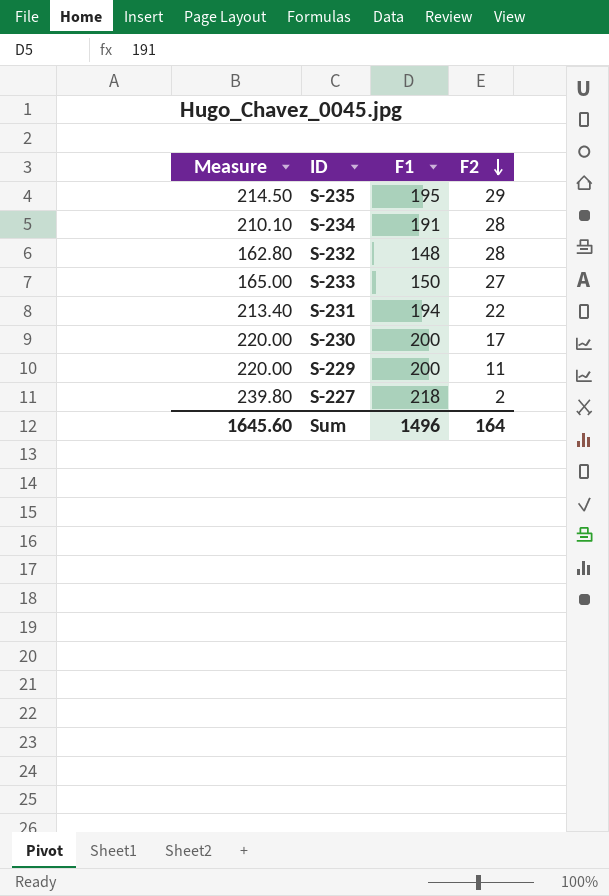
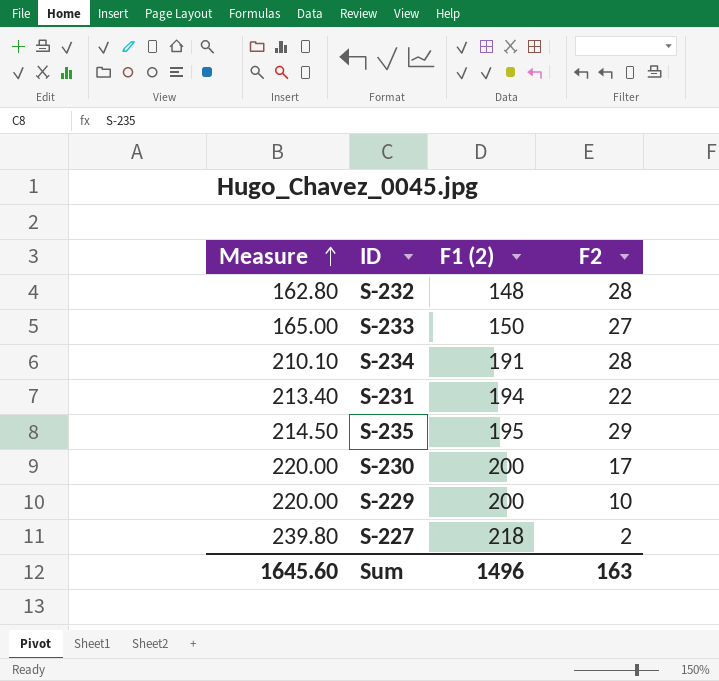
row order: F2 descending -> Measure ascending
column name: F1 -> F1 (2)
S-229 | F2: 11 -> 10
Sum | F2: 164 -> 163

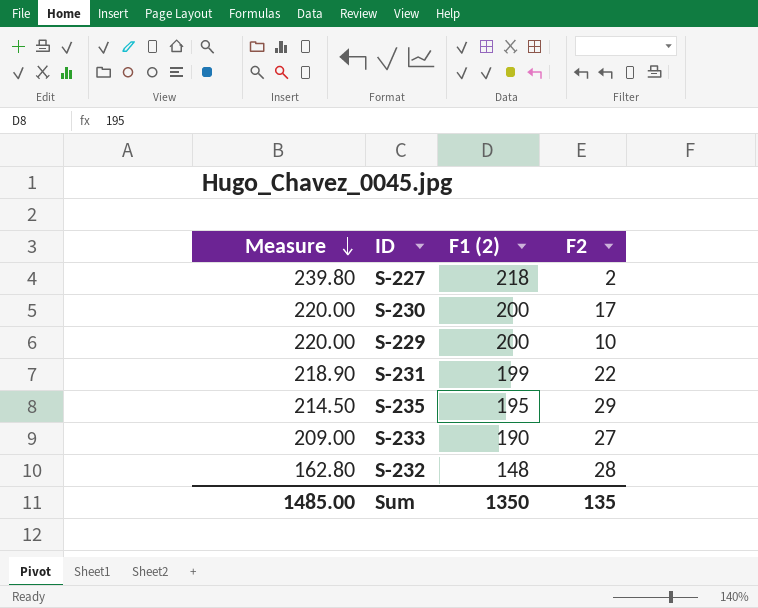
row order: Measure ascending -> Measure descending
row S-234: 210.10 | 191 | 28 -> none
S-231 | Measure: 213.40 -> 218.90
S-231 | F1 (2): 194 -> 199
S-233 | Measure: 165.00 -> 209.00
S-233 | F1 (2): 150 -> 190
Sum | Measure: 1645.60 -> 1485.00
Sum | F1 (2): 1496 -> 1350
Sum | F2: 163 -> 135

